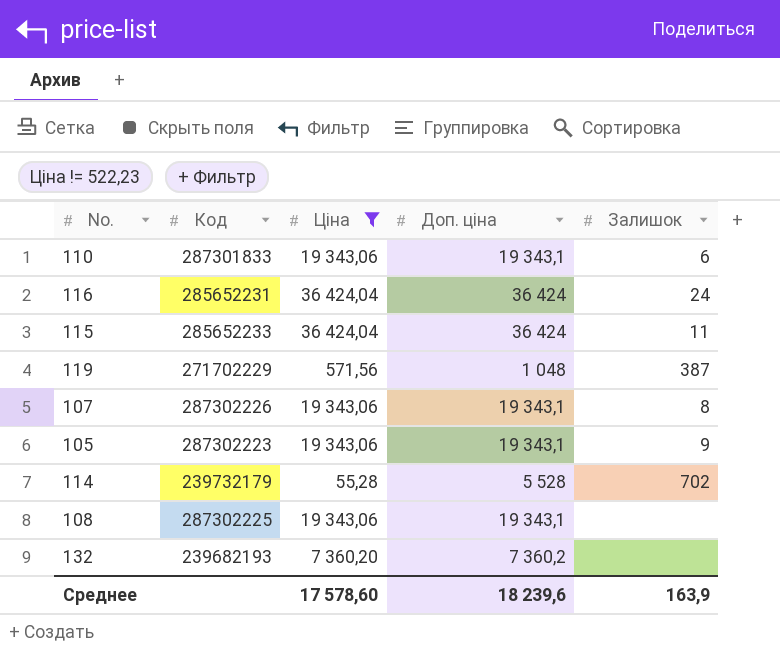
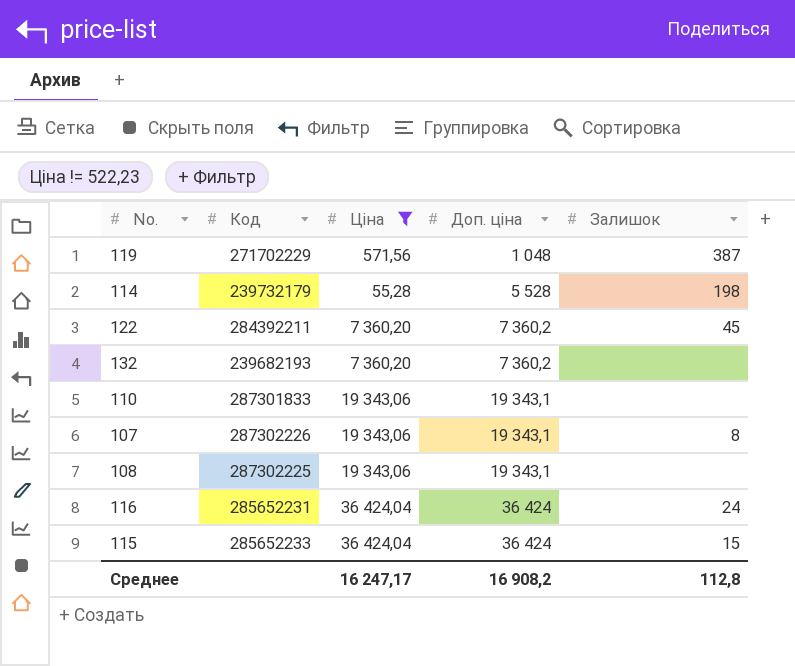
row order: none -> Доп. ціна ascending
row 105: 287302223 | 19 343,06 | 19 343,1 | 9 -> none
114 | Залишок: 702 -> 198
row 122: none -> 284392211 | 7 360,20 | 7 360,2 | 45
110 | Залишок: 6 -> none
115 | Залишок: 11 -> 15
Среднее | Ціна: 17 578,60 -> 16 247,17
Среднее | Доп. ціна: 18 239,6 -> 16 908,2
Среднее | Залишок: 163,9 -> 112,8

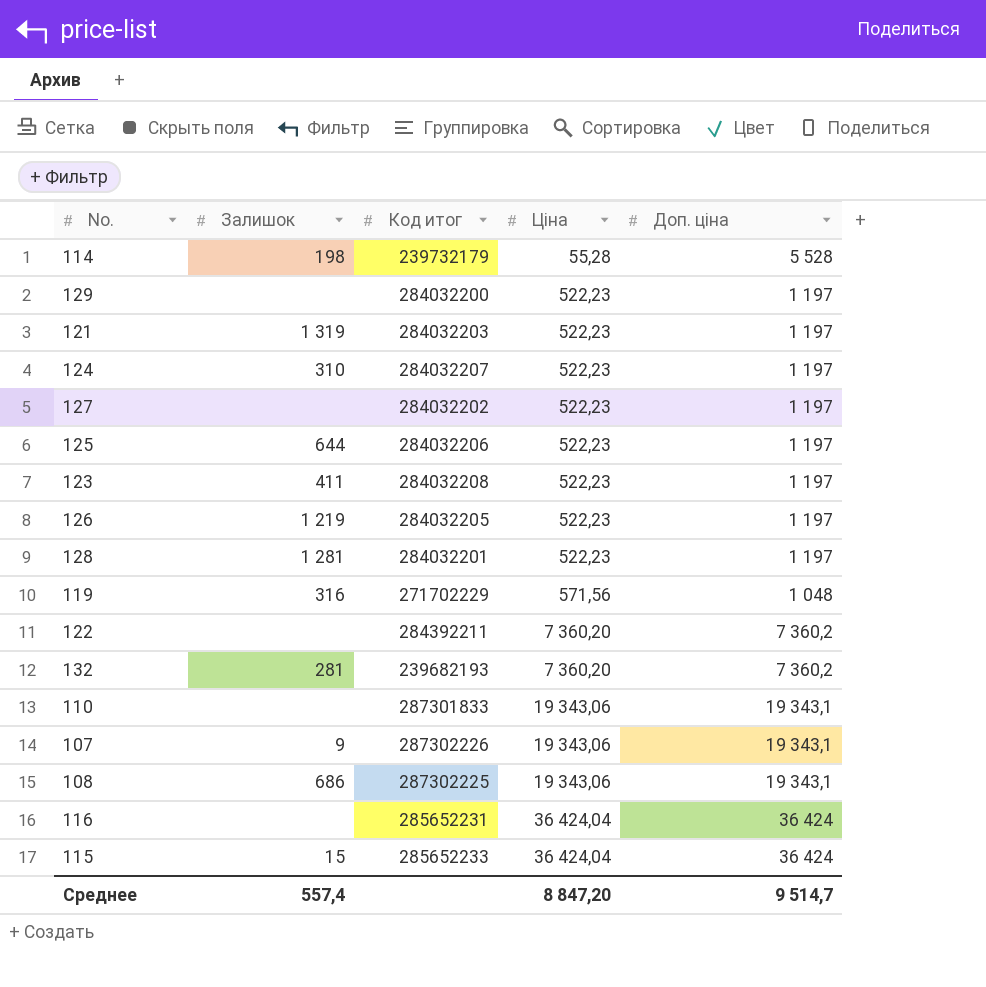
filter: Ціна != 522,23 -> none
row order: Доп. ціна ascending -> Ціна ascending
column Залишок | position: 5 -> 2
column name: Код -> Код итог
119 | Залишок: 387 -> 316
122 | Залишок: 45 -> none
132 | Залишок: none -> 281
107 | Залишок: 8 -> 9
108 | Залишок: none -> 686
116 | Залишок: 24 -> none
Среднее | Залишок: 112,8 -> 557,4
Среднее | Ціна: 16 247,17 -> 8 847,20
Среднее | Доп. ціна: 16 908,2 -> 9 514,7

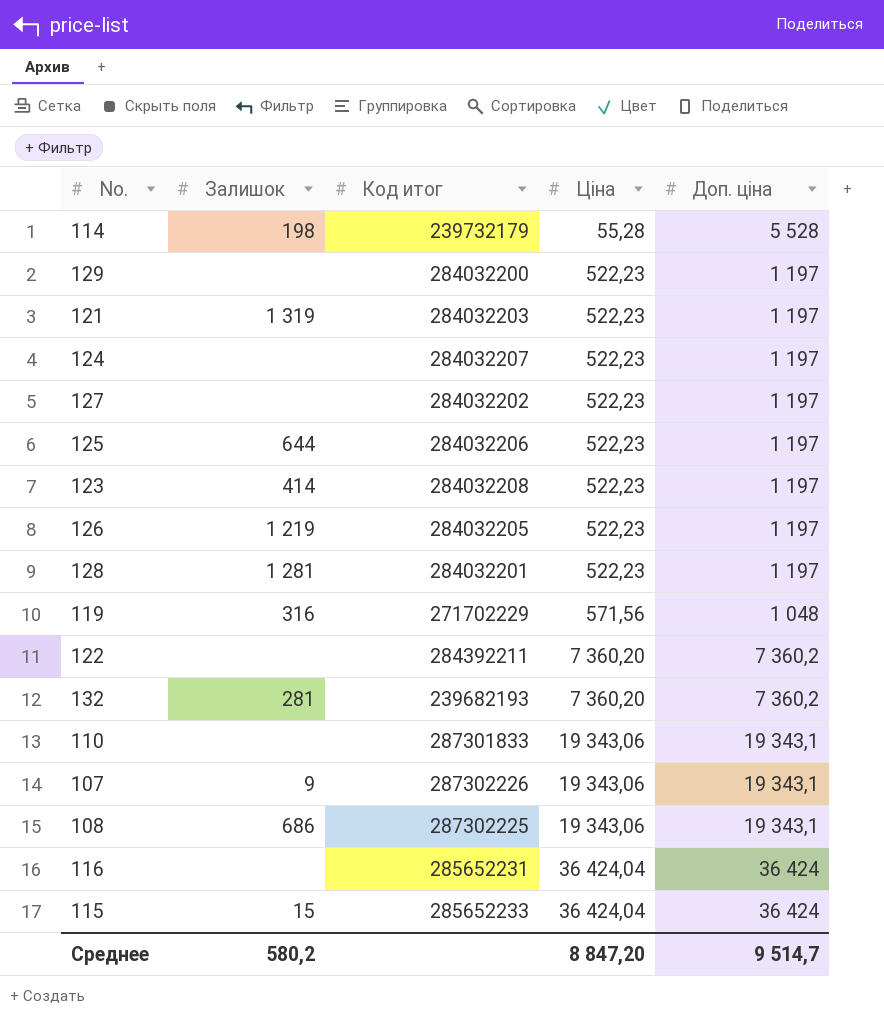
124 | Залишок: 310 -> none
123 | Залишок: 411 -> 414
Среднее | Залишок: 557,4 -> 580,2

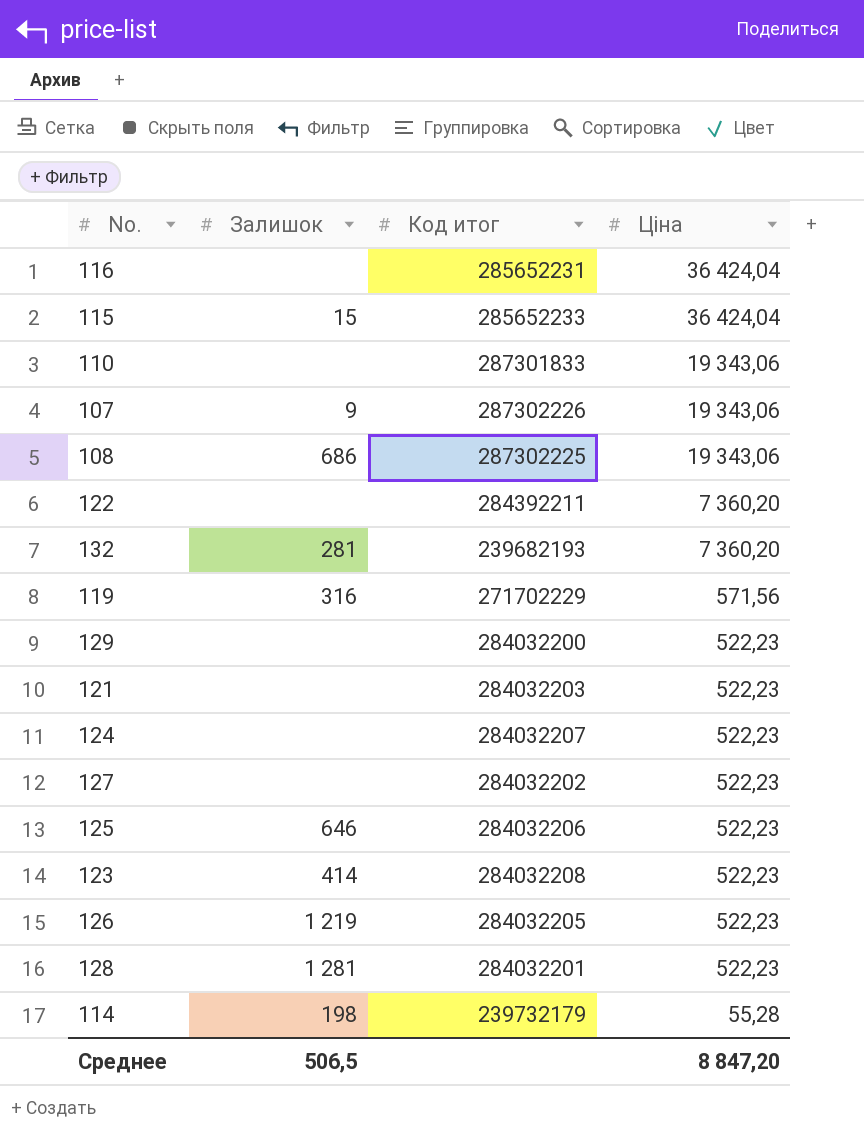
row order: Ціна ascending -> Ціна descending
column Доп. ціна | position: 5 -> none
121 | Залишок: 1 319 -> none
125 | Залишок: 644 -> 646
Среднее | Залишок: 580,2 -> 506,5

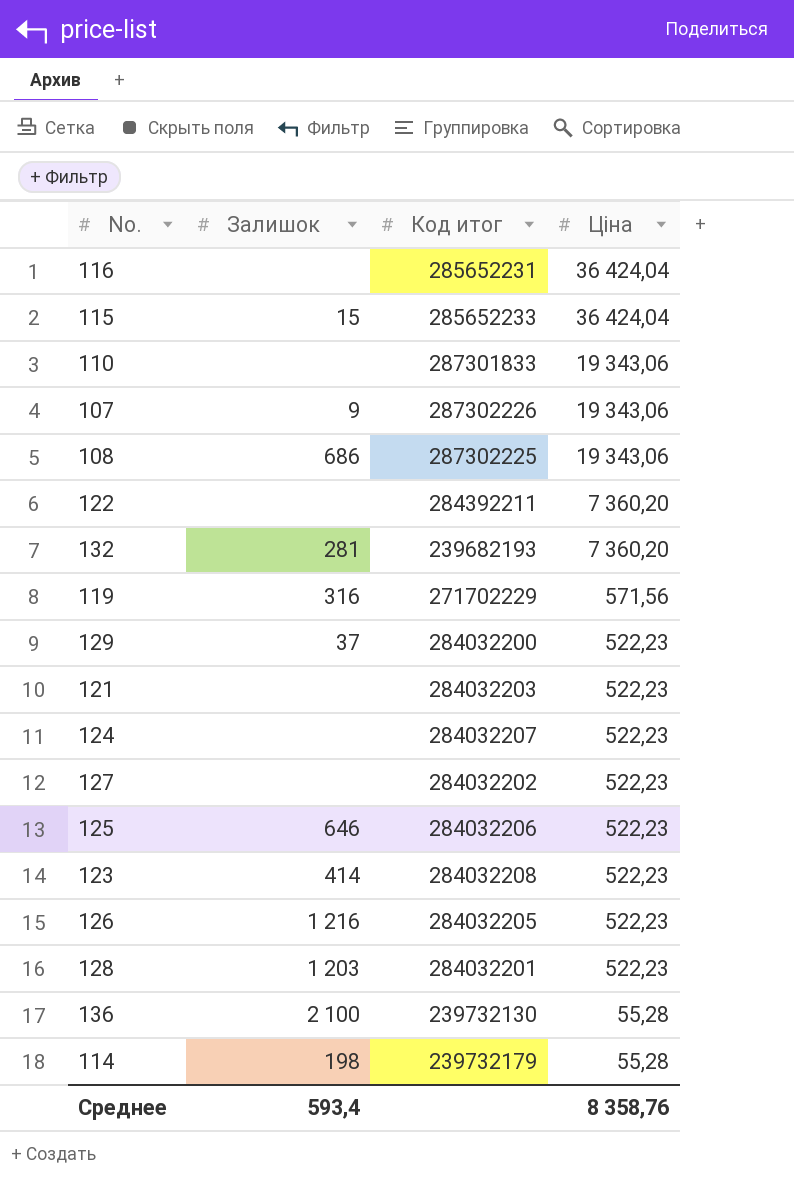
129 | Залишок: none -> 37
126 | Залишок: 1 219 -> 1 216
128 | Залишок: 1 281 -> 1 203
row 136: none -> 2 100 | 239732130 | 55,28
Среднее | Залишок: 506,5 -> 593,4
Среднее | Ціна: 8 847,20 -> 8 358,76

